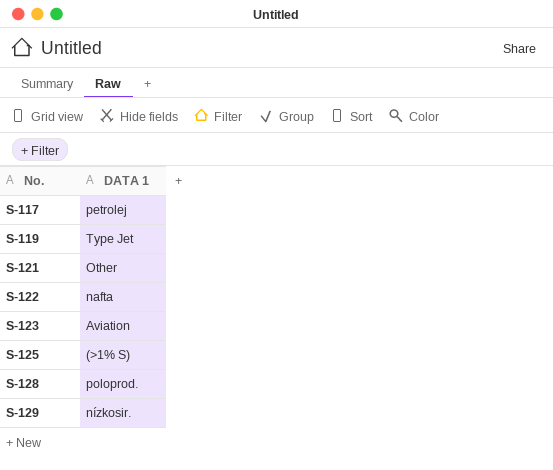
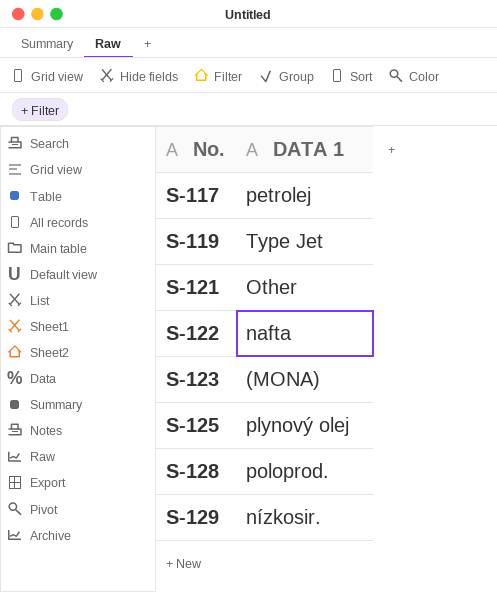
S-123 | DATA 1: Aviation -> (MONA)
S-125 | DATA 1: (>1% S) -> plynový olej

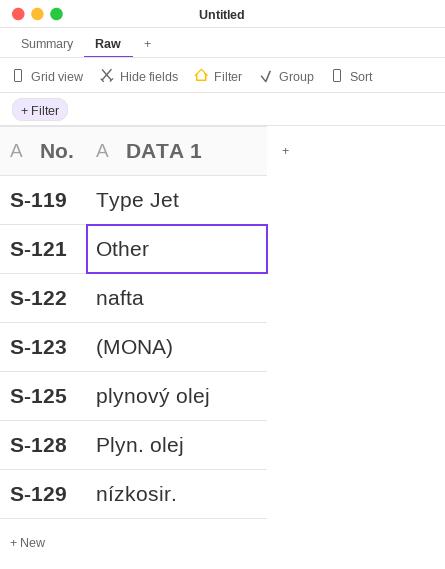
row S-117: petrolej -> none
S-128 | DATA 1: poloprod. -> Plyn. olej

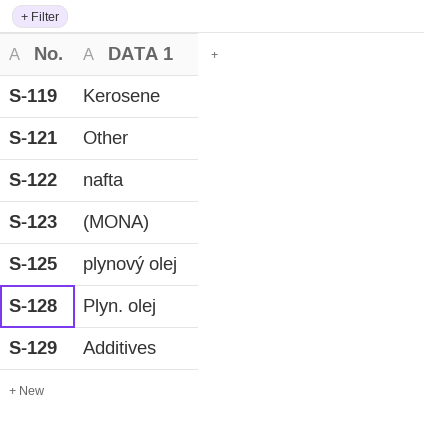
S-119 | DATA 1: Type Jet -> Kerosene
S-129 | DATA 1: nízkosir. -> Additives

